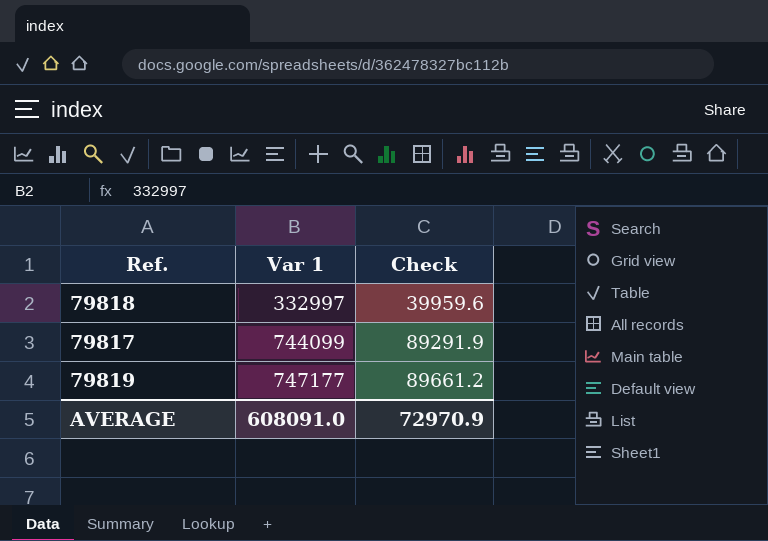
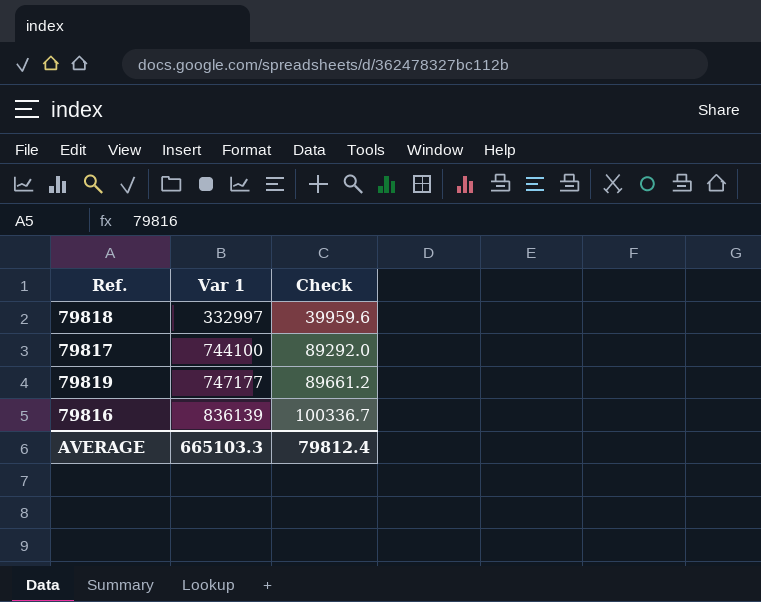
79817 | Var 1: 744099 -> 744100
79817 | Check: 89291.9 -> 89292.0
row 79816: none -> 836139 | 100336.7
AVERAGE | Var 1: 608091.0 -> 665103.3
AVERAGE | Check: 72970.9 -> 79812.4

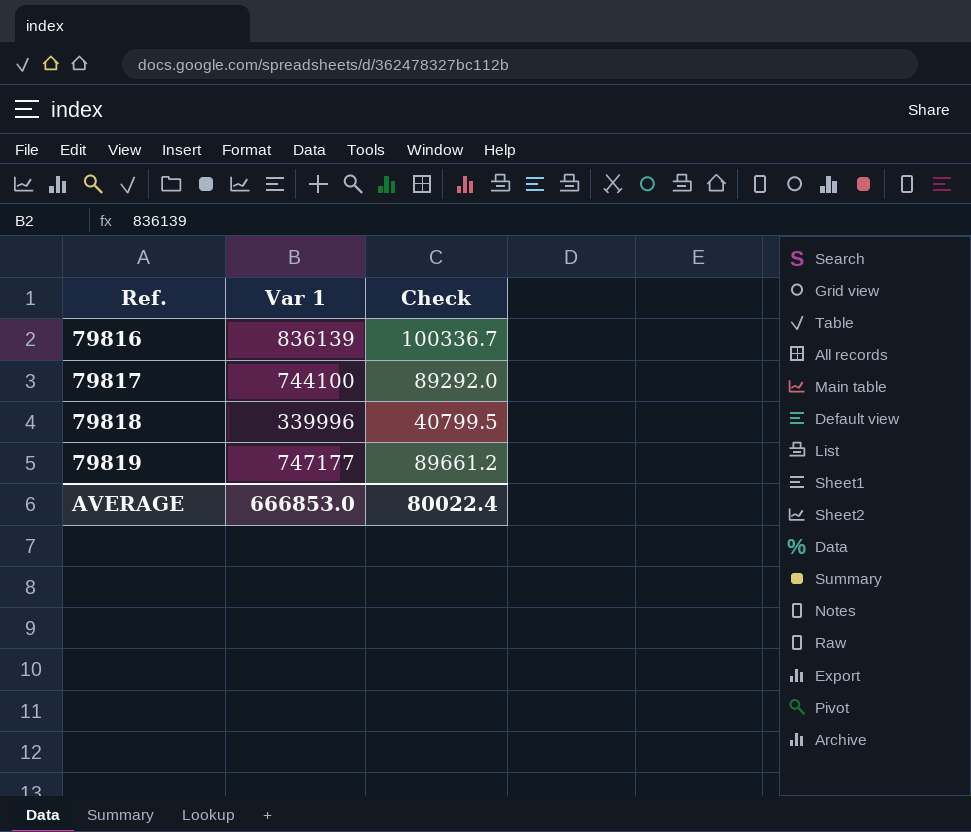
row order: Var 1 ascending -> Ref. ascending
79818 | Var 1: 332997 -> 339996
79818 | Check: 39959.6 -> 40799.5
AVERAGE | Var 1: 665103.3 -> 666853.0
AVERAGE | Check: 79812.4 -> 80022.4

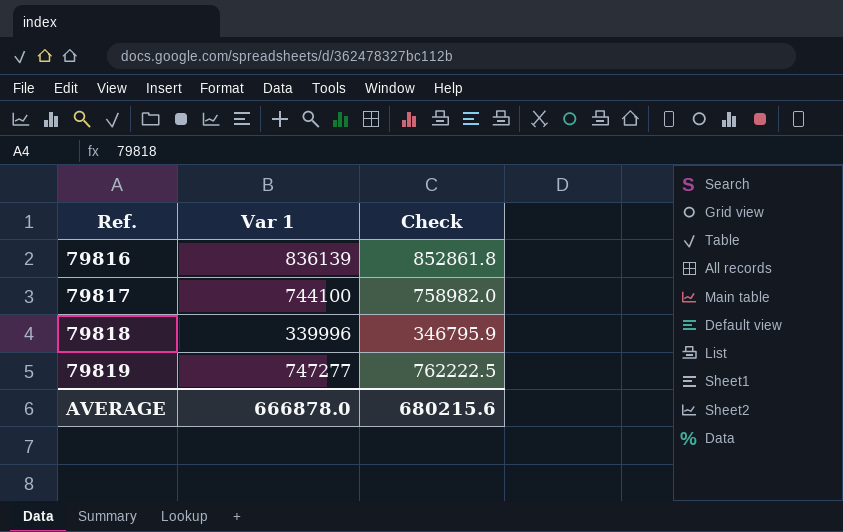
column Check | formula: [Var 1] * 0.12 -> [Var 1] * 1.02
79819 | Var 1: 747177 -> 747277
AVERAGE | Var 1: 666853.0 -> 666878.0
AVERAGE | Check: 80022.4 -> 680215.6

